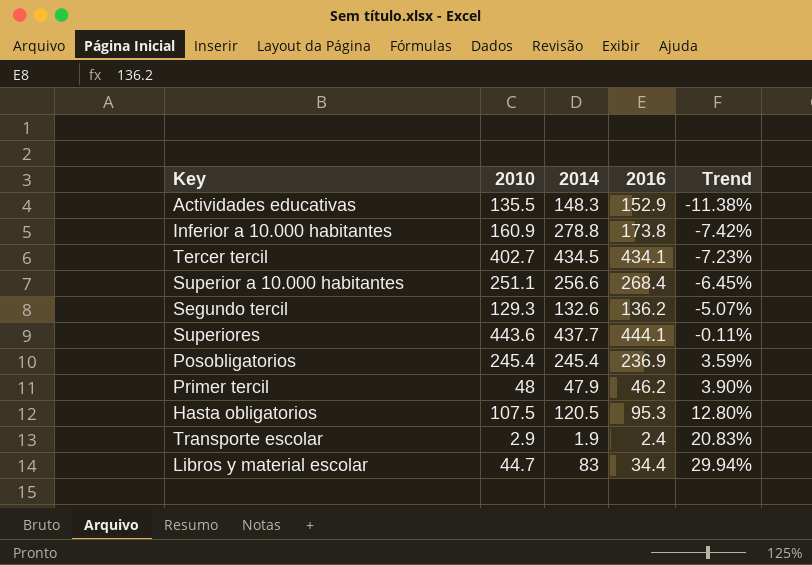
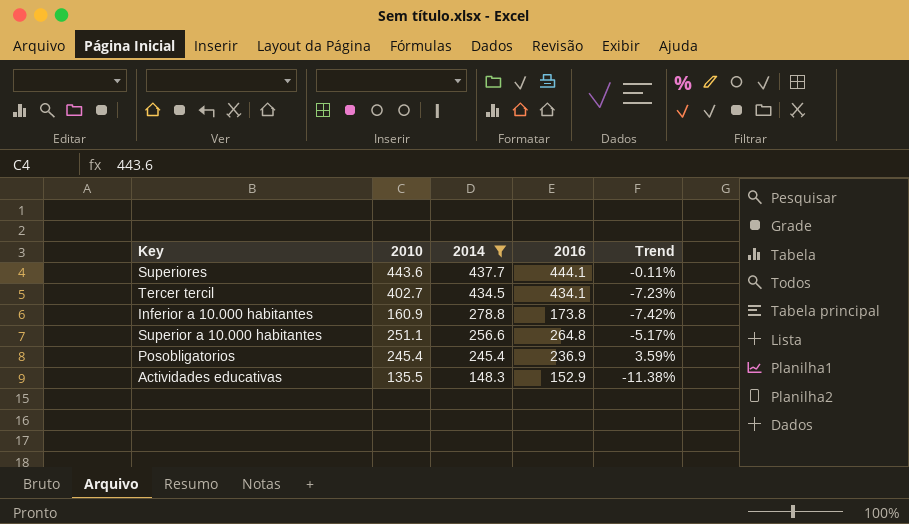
filter: none -> 2014 >= 148.3
row order: Trend ascending -> 2014 descending
Superior a 10.000 habitantes | 2016: 268.4 -> 264.8
Superior a 10.000 habitantes | Trend: -6.45% -> -5.17%

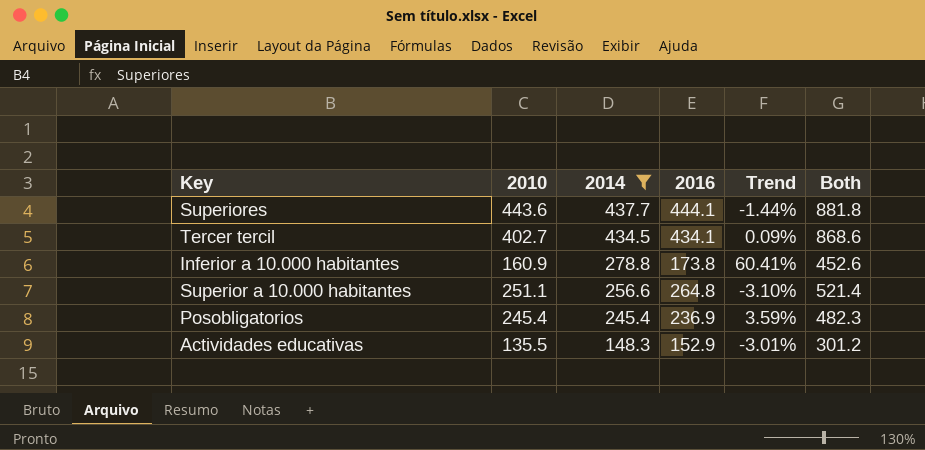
column Trend | formula: ([2010] - [2016]) / [2016] -> ([2014] - [2016]) / [2016]
column Both | formula: none -> [2014] + [2016]

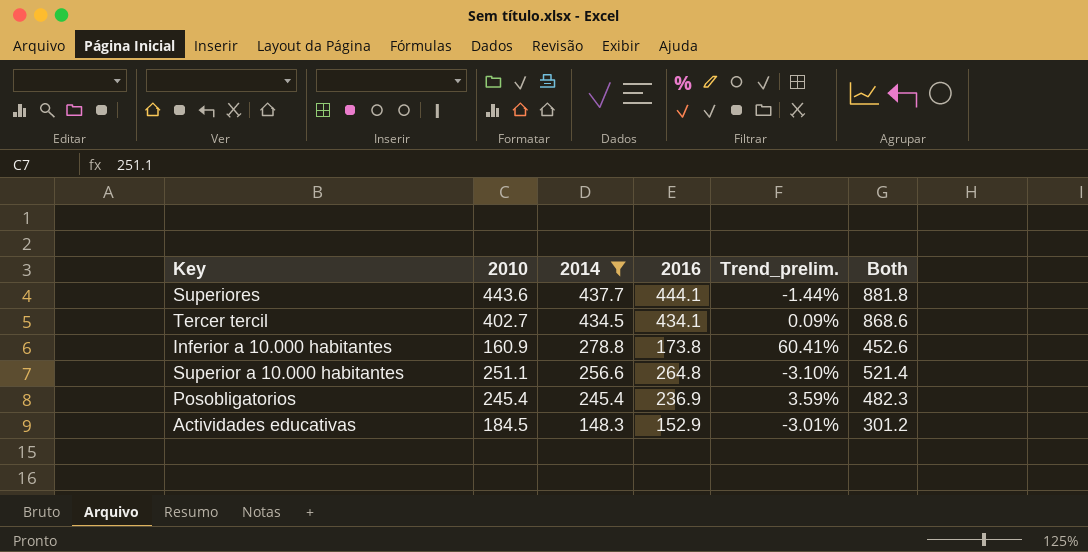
column name: Trend -> Trend_prelim.
Actividades educativas | 2010: 135.5 -> 184.5

